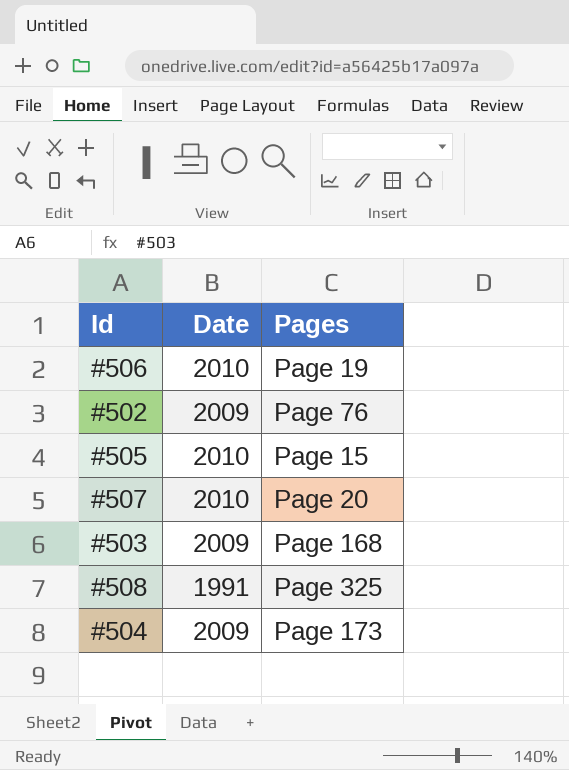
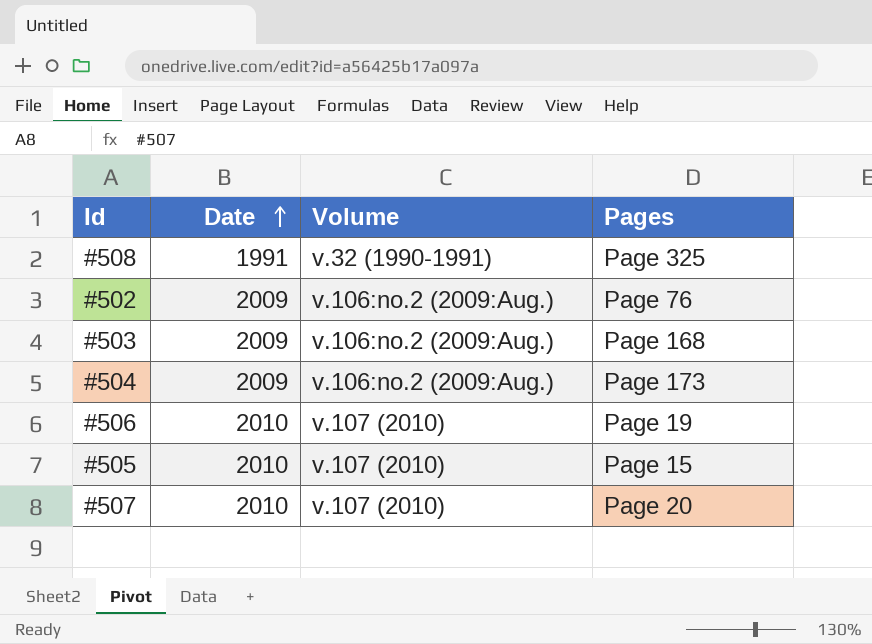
row order: none -> Date ascending
column Volume | position: none -> 3

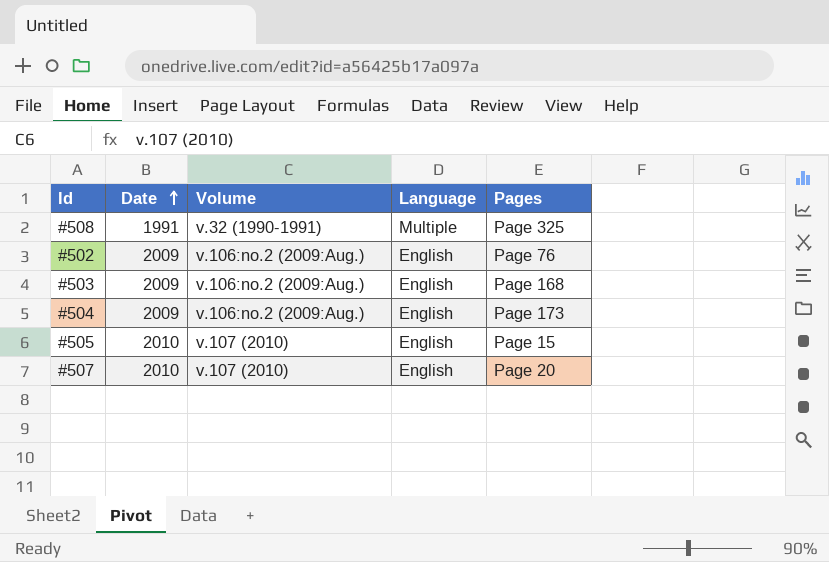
column Language | position: none -> 4
row #506: 2010 | v.107 (2010) | Page 19 -> none

